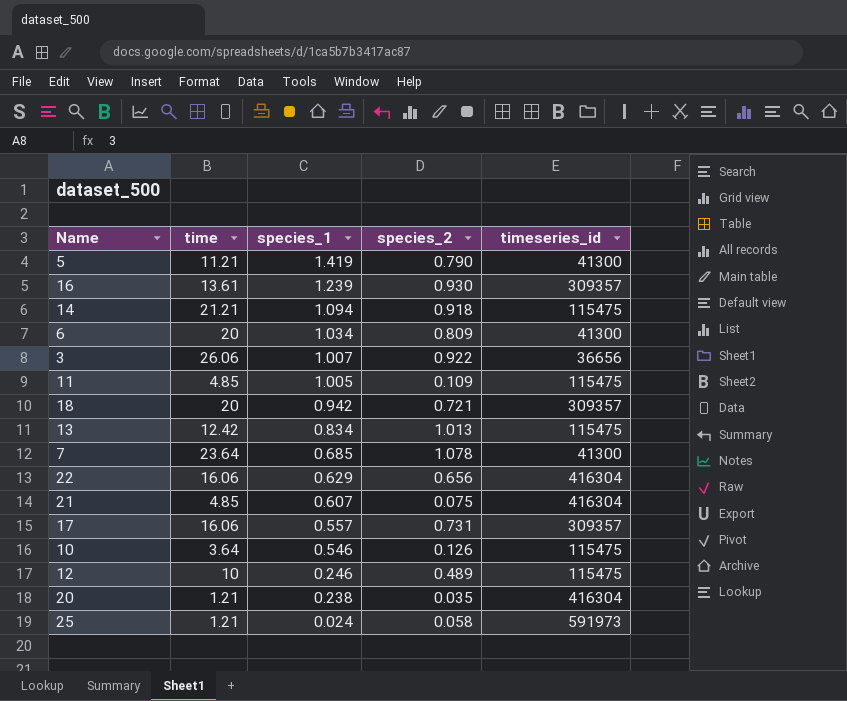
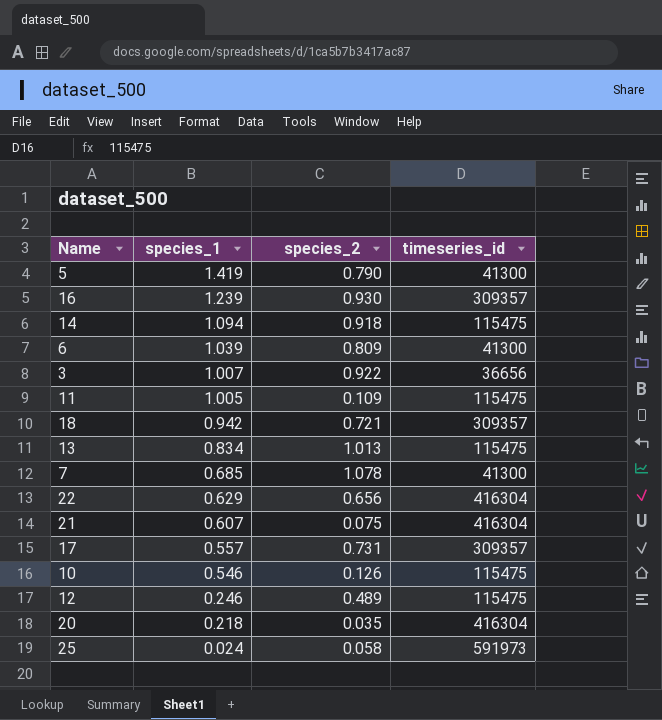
column time | position: 2 -> none
6 | species_1: 1.034 -> 1.039
20 | species_1: 0.238 -> 0.218

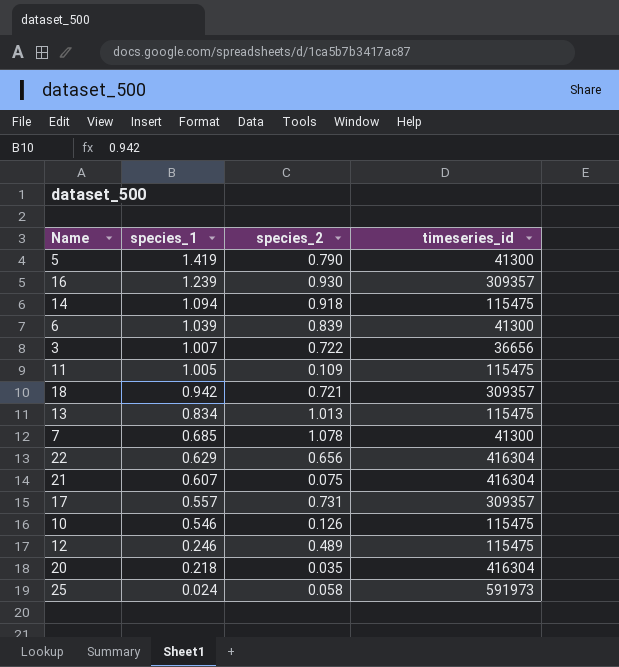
6 | species_2: 0.809 -> 0.839
3 | species_2: 0.922 -> 0.722

